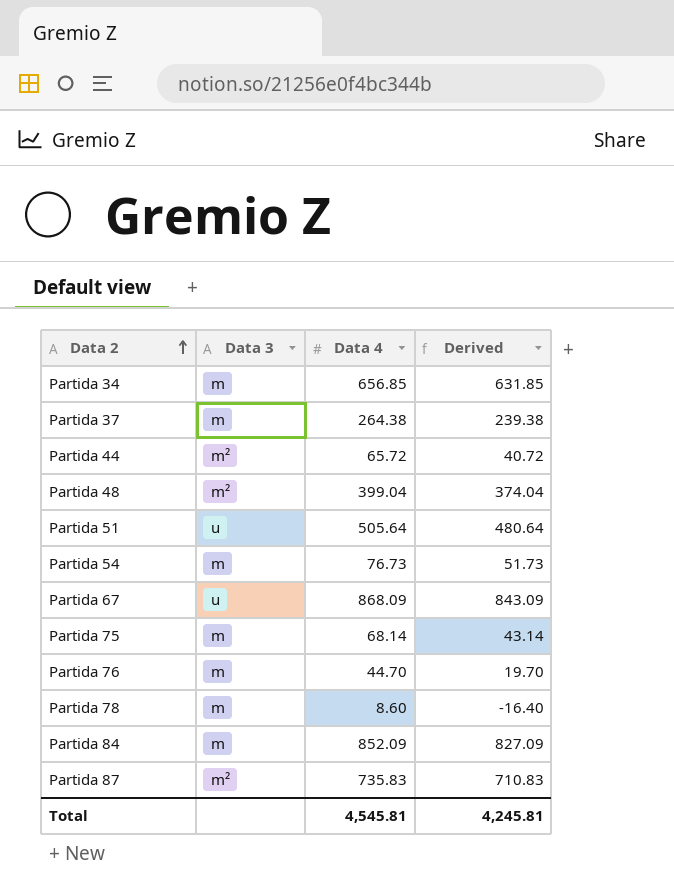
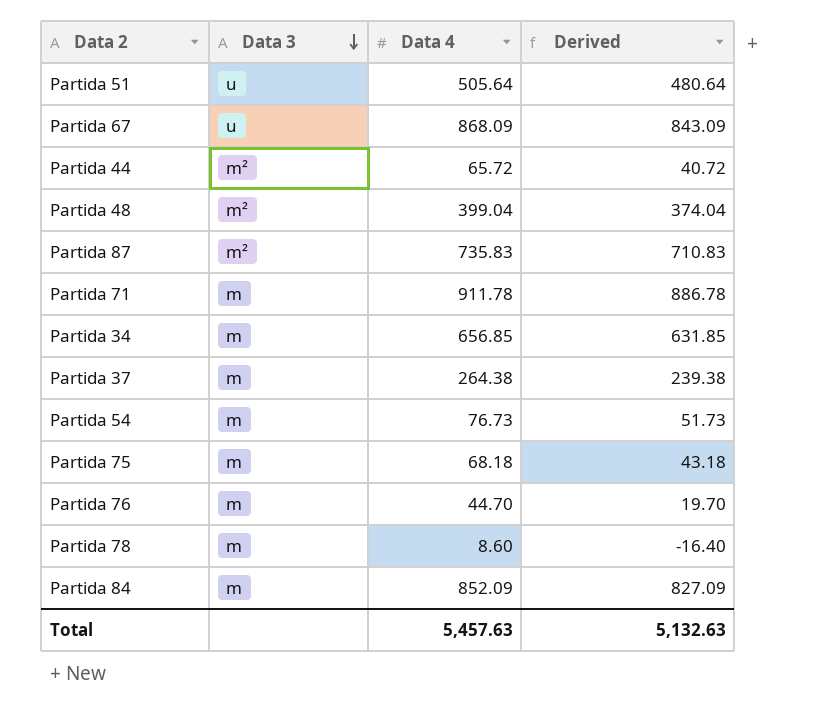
row order: Data 2 ascending -> Data 3 descending
row Partida 71: none -> m | 911.78 | 886.78
Partida 75 | Data 4: 68.14 -> 68.18
Partida 75 | Derived: 43.14 -> 43.18
Total | Data 4: 4,545.81 -> 5,457.63
Total | Derived: 4,245.81 -> 5,132.63

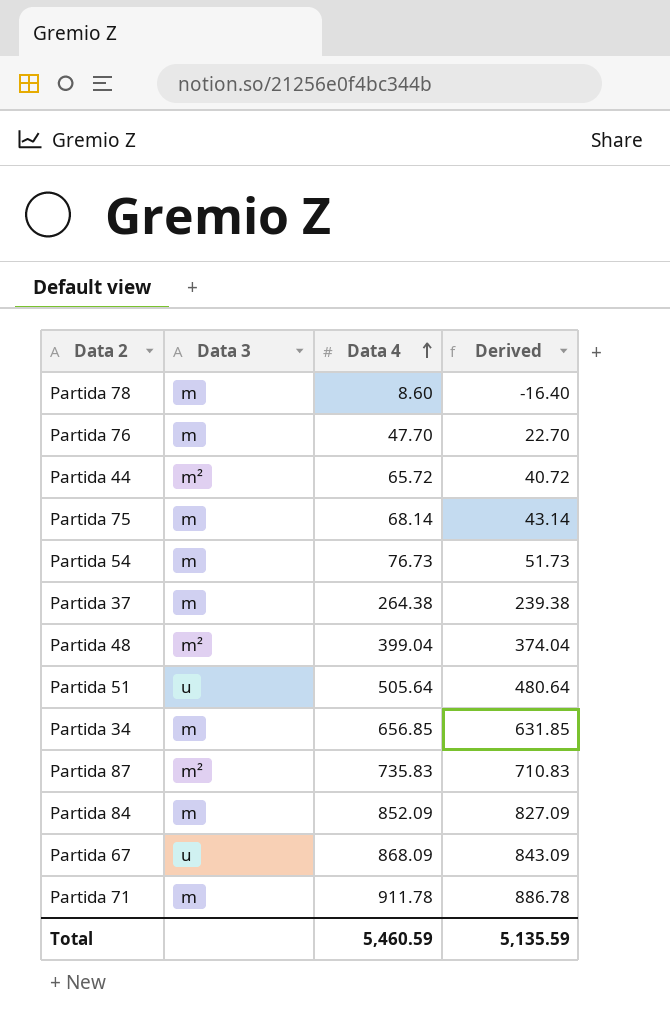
row order: Data 3 descending -> Data 4 ascending
Partida 76 | Data 4: 44.70 -> 47.70
Partida 76 | Derived: 19.70 -> 22.70
Partida 75 | Data 4: 68.18 -> 68.14
Partida 75 | Derived: 43.18 -> 43.14
Total | Data 4: 5,457.63 -> 5,460.59
Total | Derived: 5,132.63 -> 5,135.59

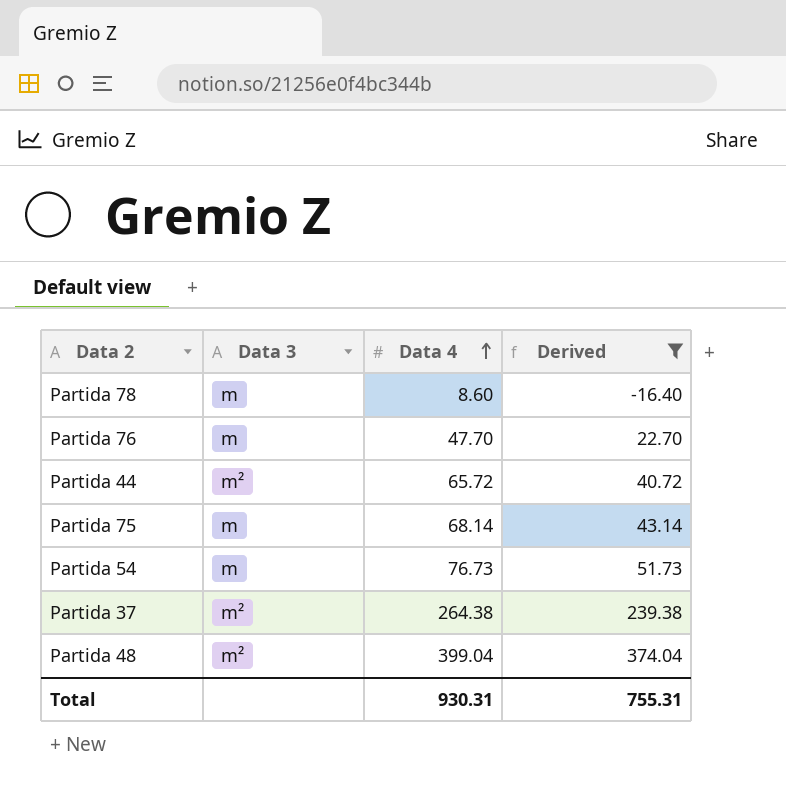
filter: none -> Derived <= 374.04
Partida 37 | Data 3: m -> m²
Total | Data 4: 5,460.59 -> 930.31
Total | Derived: 5,135.59 -> 755.31

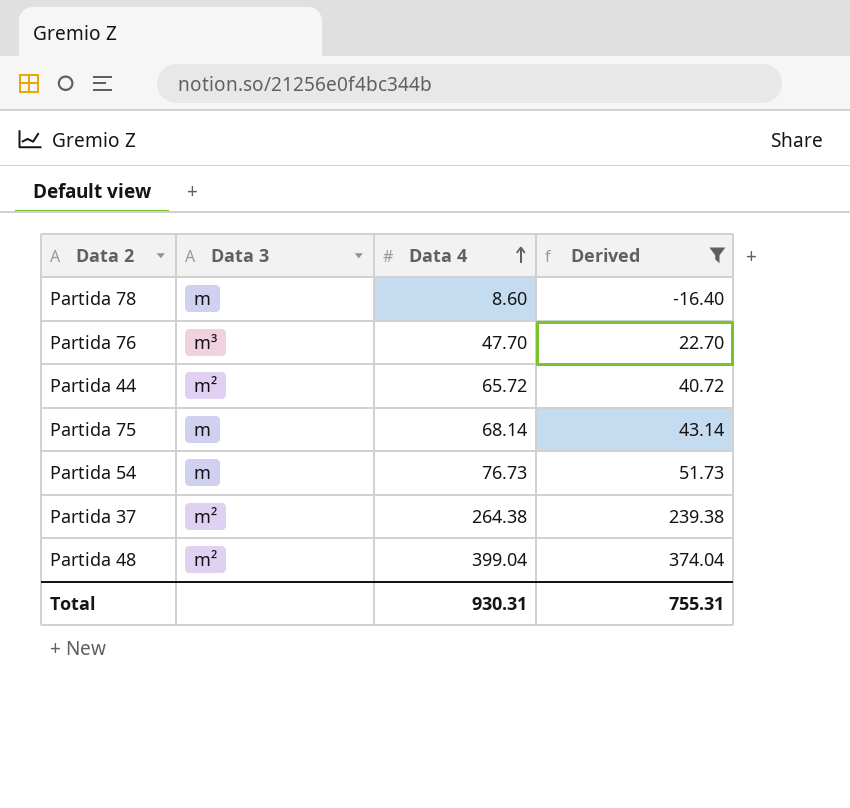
Partida 76 | Data 3: m -> m³

